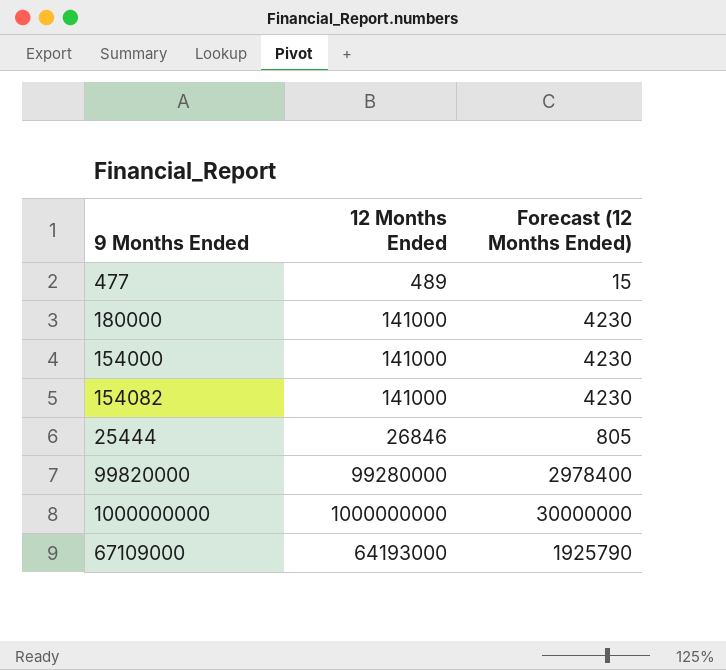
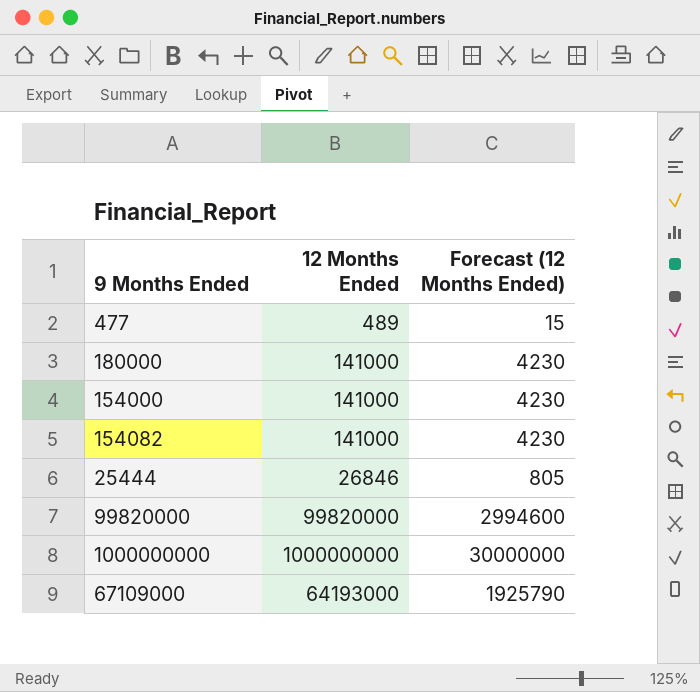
99820000 | 12 Months Ended: 99280000 -> 99820000
99820000 | Forecast (12 Months Ended): 2978400 -> 2994600

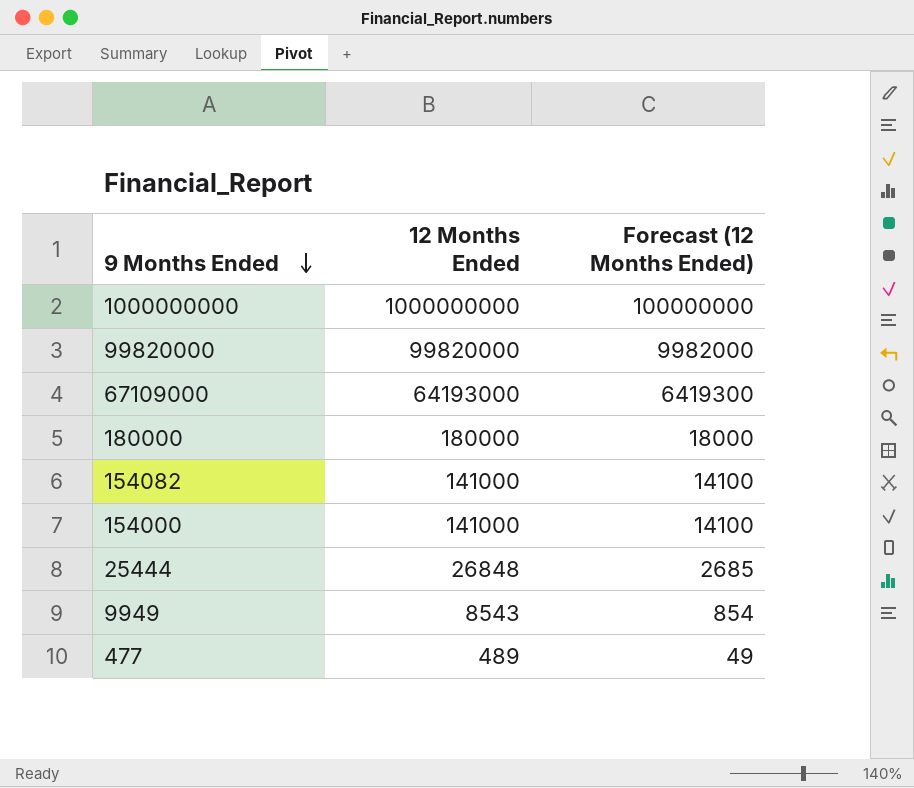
row order: none -> 9 Months Ended descending
column Forecast (12 Months Ended) | formula: [12 Months Ended] * 0.03 -> [12 Months Ended] * 0.1
180000 | 12 Months Ended: 141000 -> 180000
25444 | 12 Months Ended: 26846 -> 26848
row 9949: none -> 8543 | 854

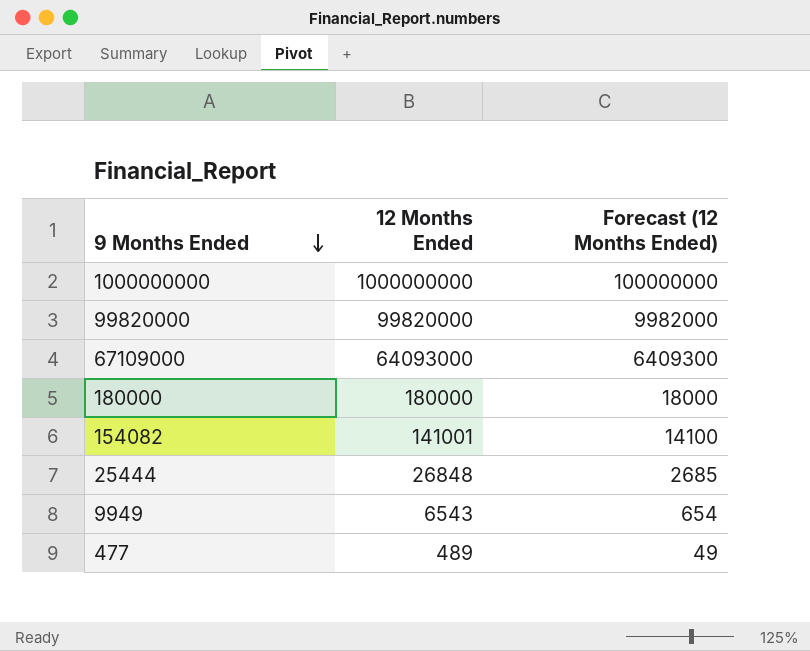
row 154000: 141000 | 14100 -> none
67109000 | 12 Months Ended: 64193000 -> 64093000
67109000 | Forecast (12 Months Ended): 6419300 -> 6409300
154082 | 12 Months Ended: 141000 -> 141001
9949 | 12 Months Ended: 8543 -> 6543
9949 | Forecast (12 Months Ended): 854 -> 654

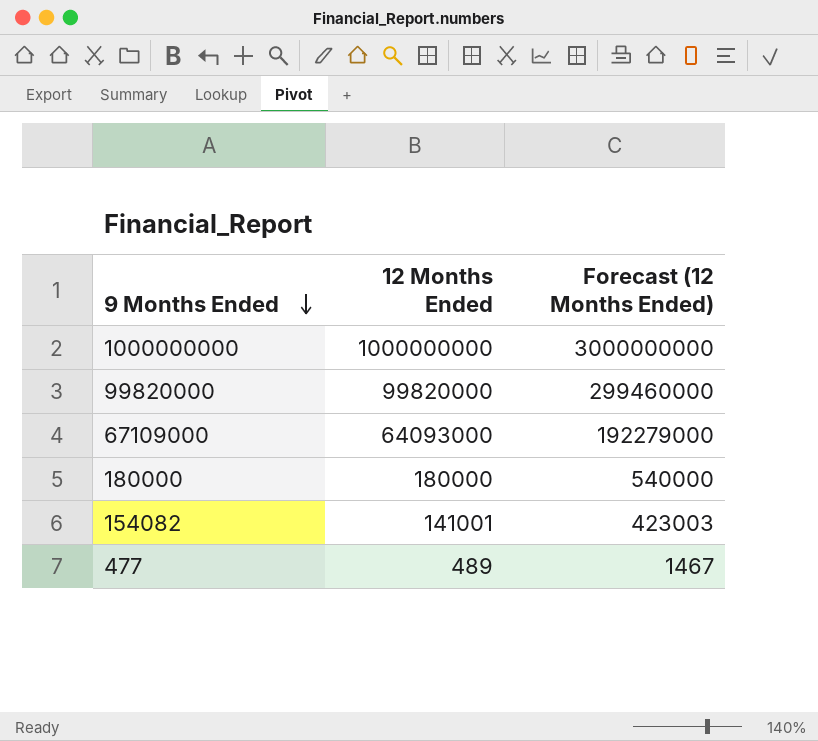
column Forecast (12 Months Ended) | formula: [12 Months Ended] * 0.1 -> [12 Months Ended] * 3
row 25444: 26848 | 2685 -> none
row 9949: 6543 | 654 -> none

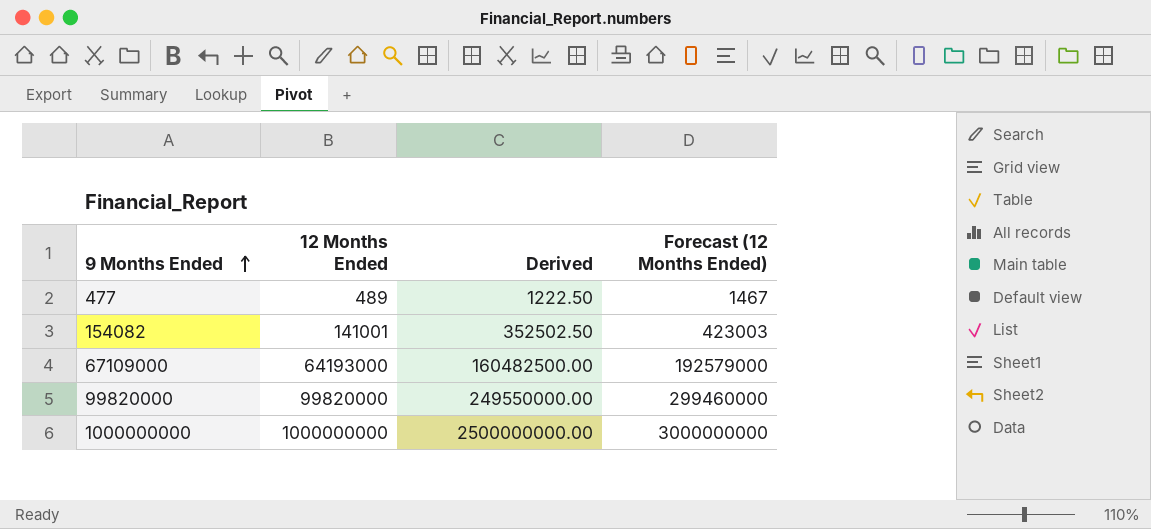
row order: 9 Months Ended descending -> 9 Months Ended ascending
column Derived | formula: none -> [12 Months Ended] * 2.5
row 180000: 180000 | 540000 -> none
67109000 | 12 Months Ended: 64093000 -> 64193000
67109000 | Forecast (12 Months Ended): 192279000 -> 192579000

